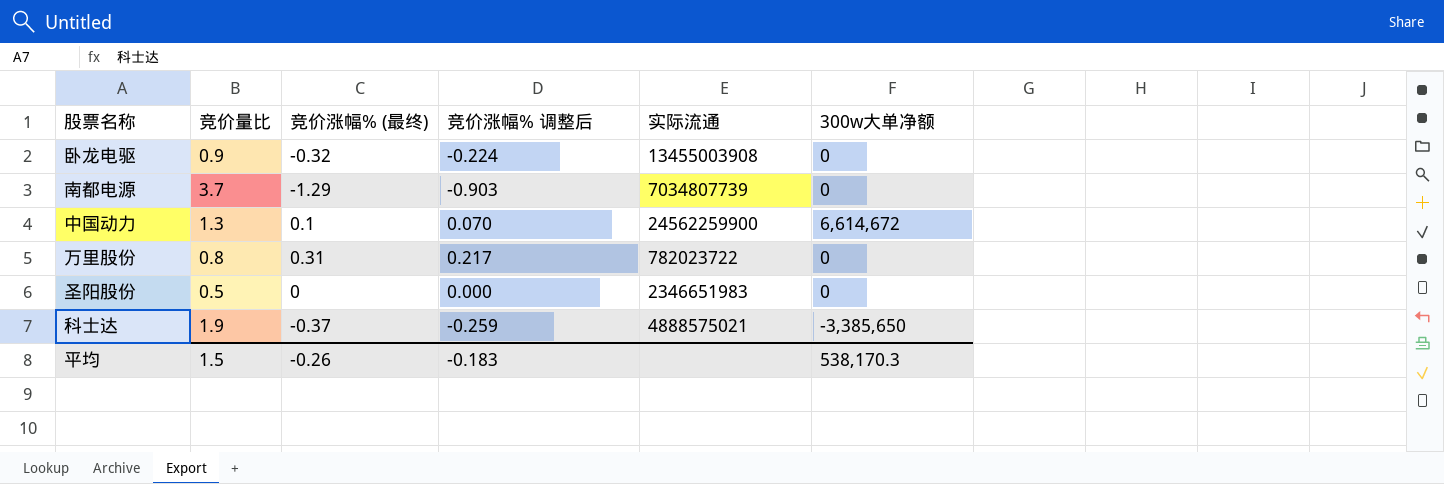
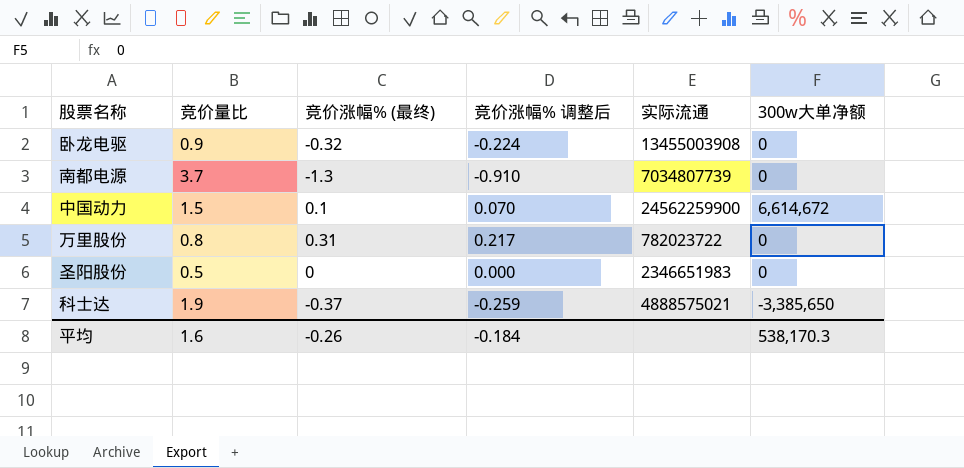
南都电源 | 竞价涨幅% (最终): -1.29 -> -1.3
南都电源 | 竞价涨幅% 调整后: -0.903 -> -0.910
中国动力 | 竞价量比: 1.3 -> 1.5
平均 | 竞价量比: 1.5 -> 1.6
平均 | 竞价涨幅% 调整后: -0.183 -> -0.184

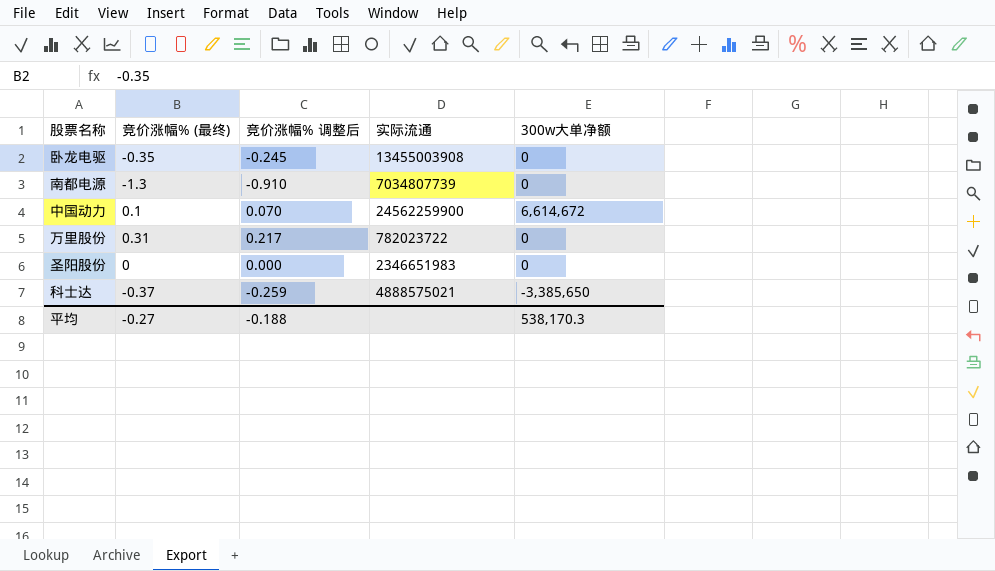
column 竞价量比 | position: 2 -> none
卧龙电驱 | 竞价涨幅% (最终): -0.32 -> -0.35
卧龙电驱 | 竞价涨幅% 调整后: -0.224 -> -0.245
平均 | 竞价涨幅% (最终): -0.26 -> -0.27
平均 | 竞价涨幅% 调整后: -0.184 -> -0.188

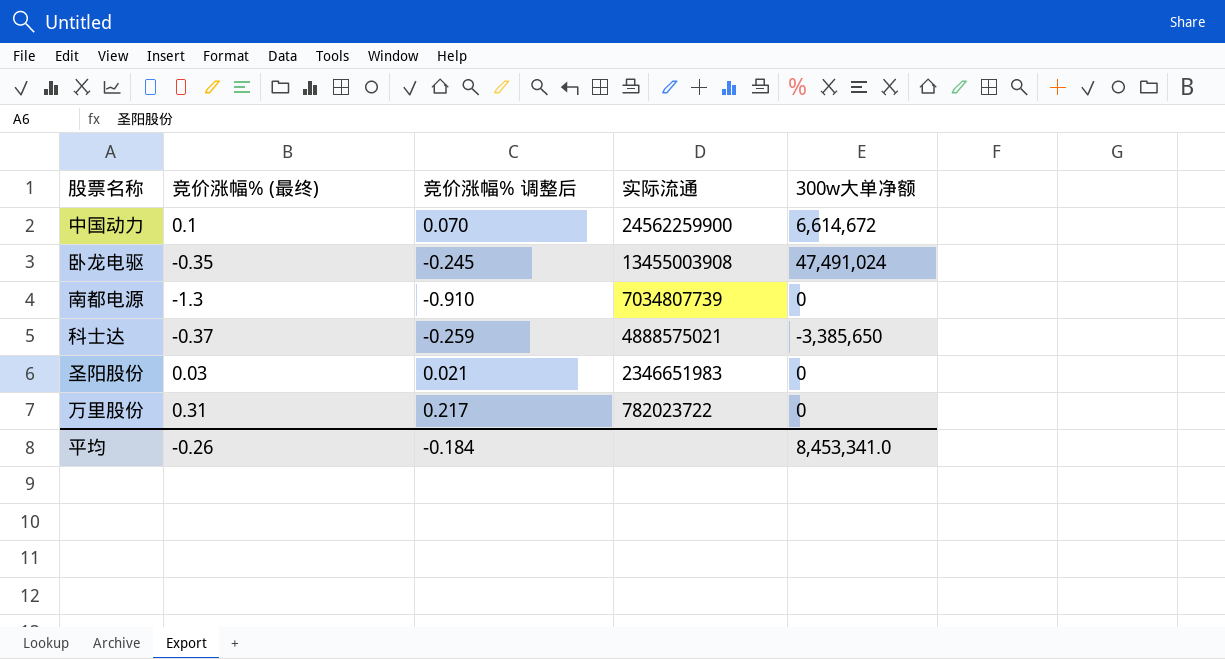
row order: none -> 实际流通 descending
卧龙电驱 | 300w大单净额: 0 -> 47,491,024
圣阳股份 | 竞价涨幅% (最终): 0 -> 0.03
圣阳股份 | 竞价涨幅% 调整后: 0.000 -> 0.021
平均 | 竞价涨幅% (最终): -0.27 -> -0.26
平均 | 竞价涨幅% 调整后: -0.188 -> -0.184
平均 | 300w大单净额: 538,170.3 -> 8,453,341.0

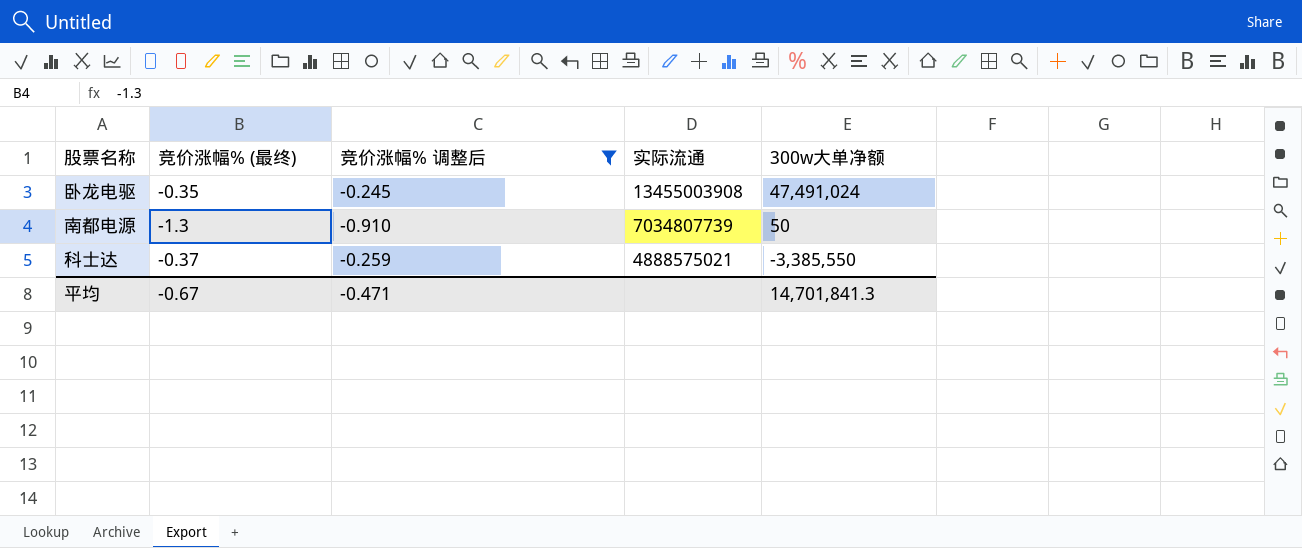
filter: none -> 竞价涨幅% 调整后 <= -0.245
南都电源 | 300w大单净额: 0 -> 50
科士达 | 300w大单净额: -3,385,650 -> -3,385,550
平均 | 竞价涨幅% (最终): -0.26 -> -0.67
平均 | 竞价涨幅% 调整后: -0.184 -> -0.471
平均 | 300w大单净额: 8,453,341.0 -> 14,701,841.3

